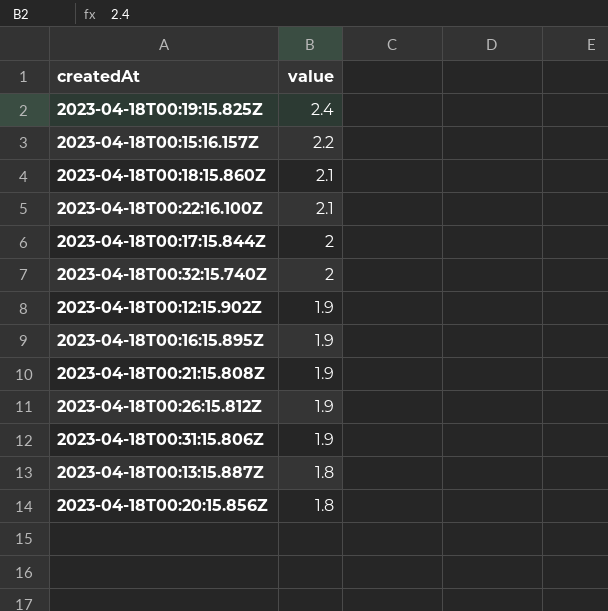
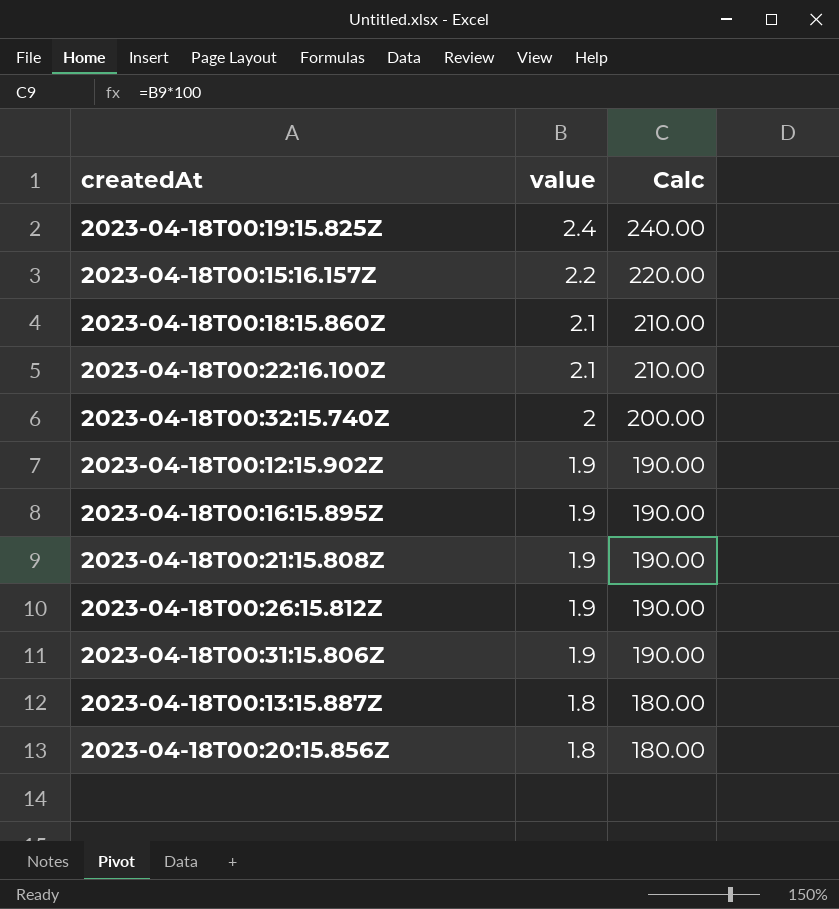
column Calc | formula: none -> [value] * 100
row 2023-04-18T00:17:15.844Z: 2 -> none

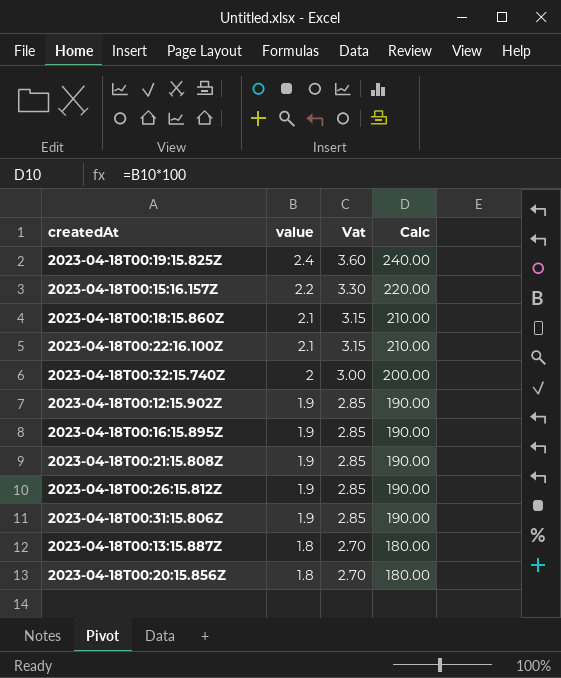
column Vat | formula: none -> [value] * 1.5

